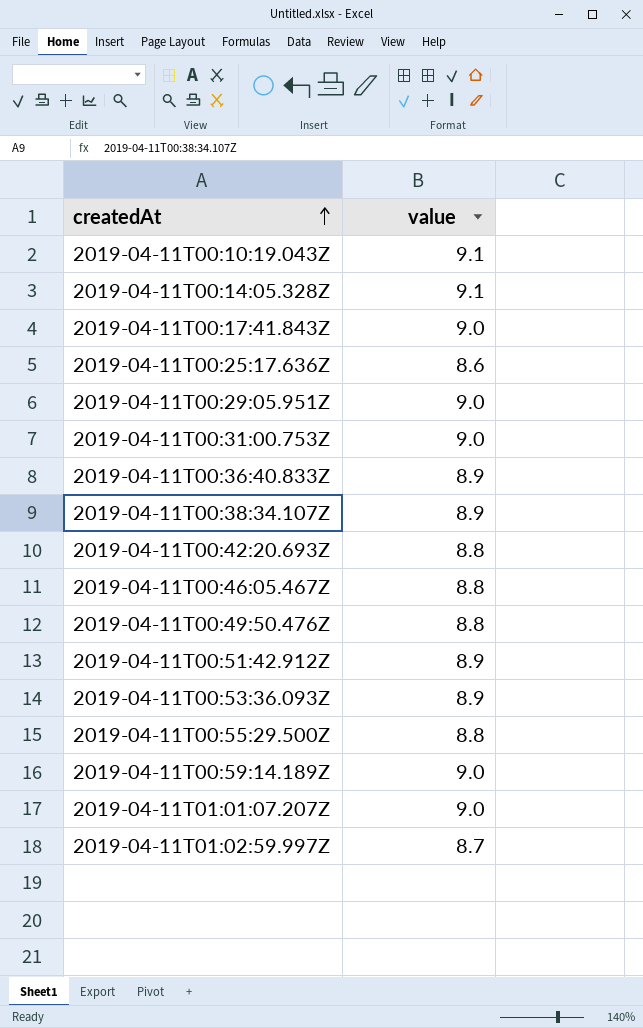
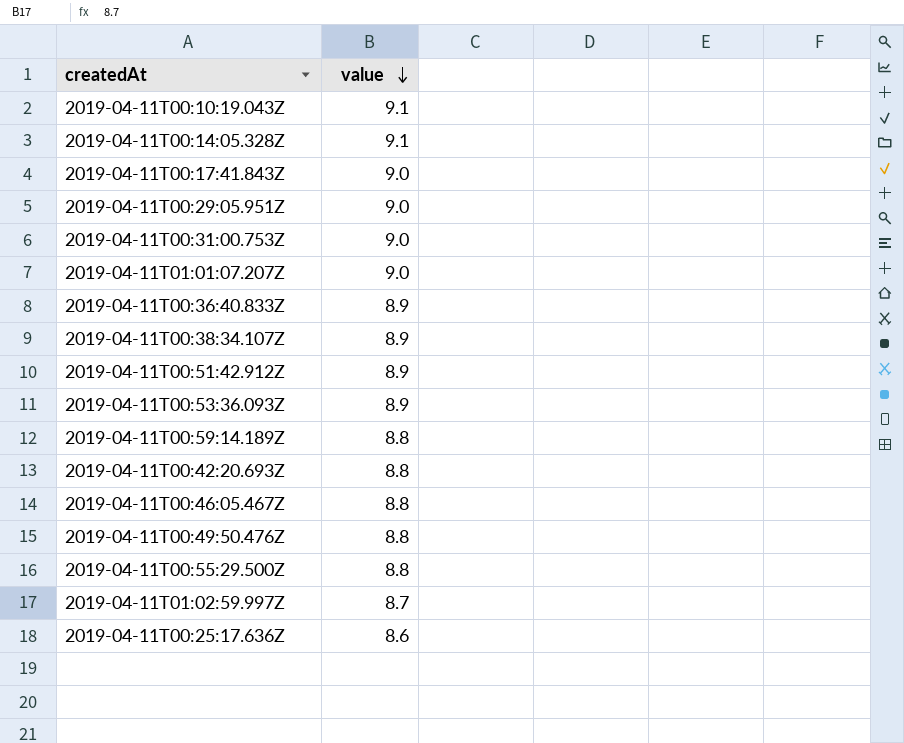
row order: createdAt ascending -> value descending
2019-04-11T00:59:14.189Z | value: 9.0 -> 8.8

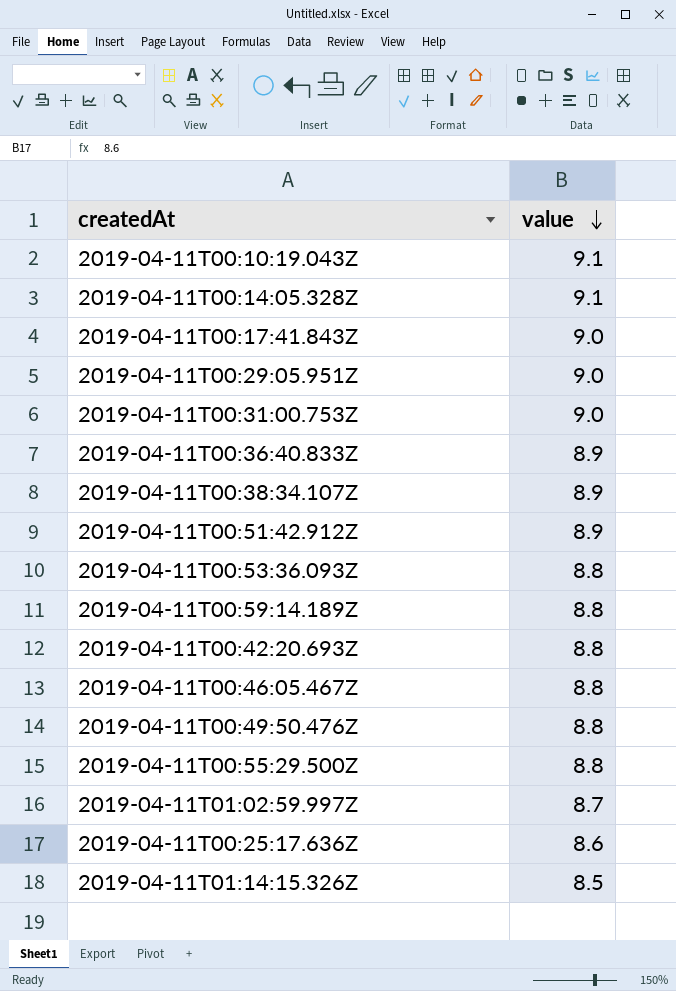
row 2019-04-11T01:01:07.207Z: 9.0 -> none
2019-04-11T00:53:36.093Z | value: 8.9 -> 8.8
row 2019-04-11T01:14:15.326Z: none -> 8.5

